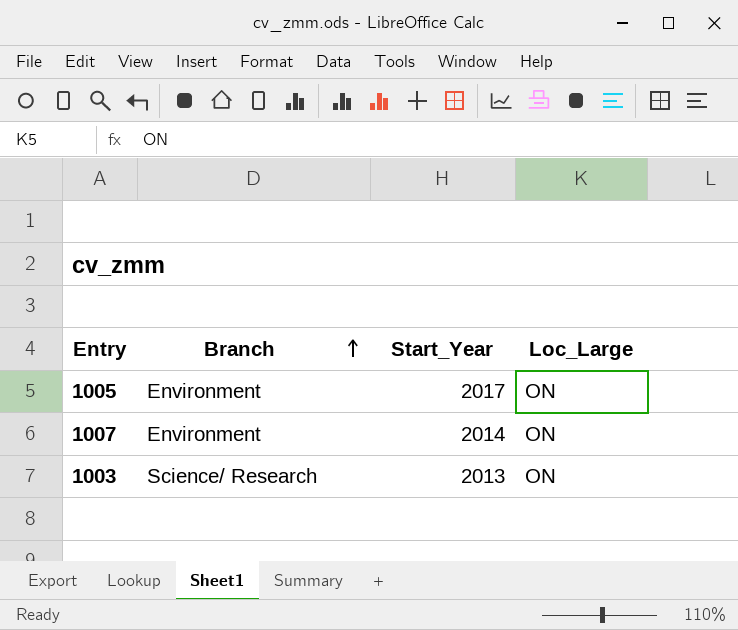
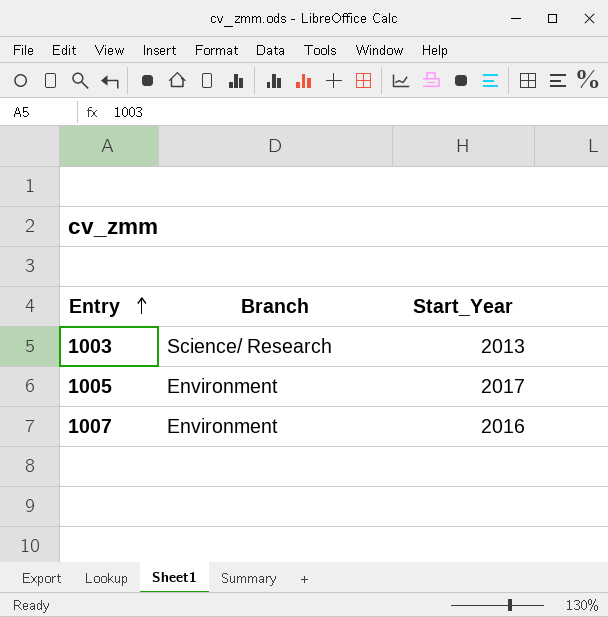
row order: Branch ascending -> Entry ascending
column Loc_Large | position: 4 -> none
1007 | Start_Year: 2014 -> 2016

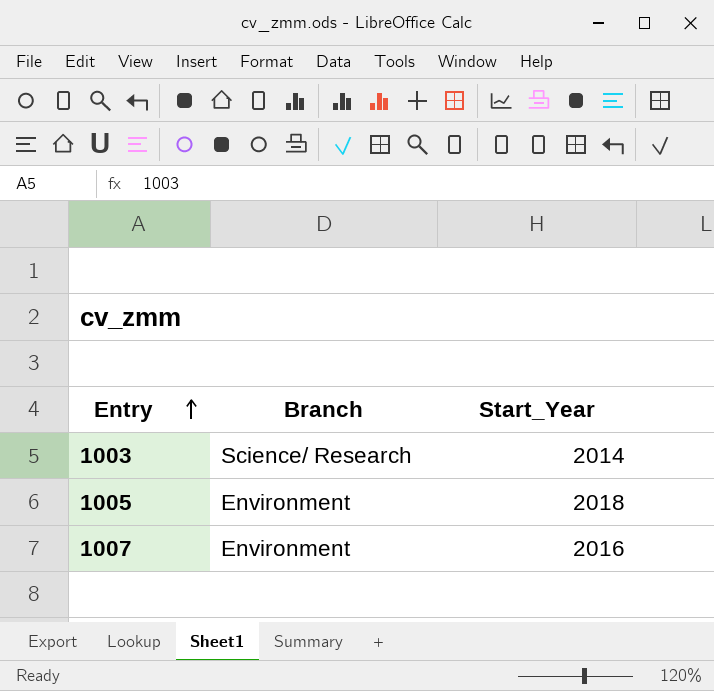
1003 | Start_Year: 2013 -> 2014
1005 | Start_Year: 2017 -> 2018

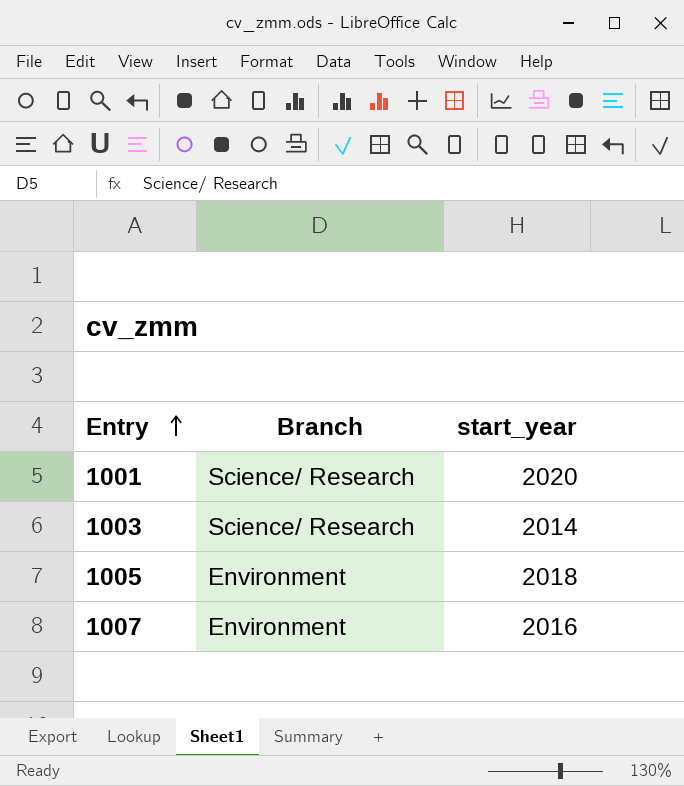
column name: Start_Year -> start_year
row 1001: none -> Science/ Research | 2020

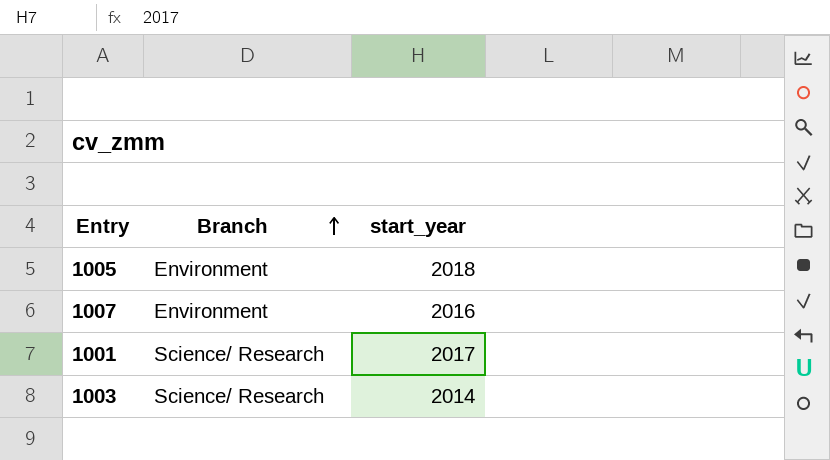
row order: Entry ascending -> Branch ascending
1001 | start_year: 2020 -> 2017

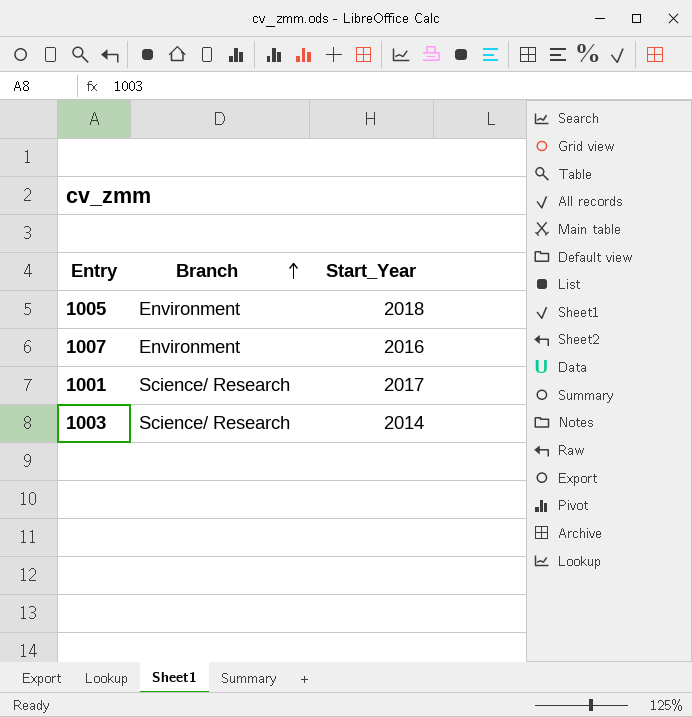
column name: start_year -> Start_Year

